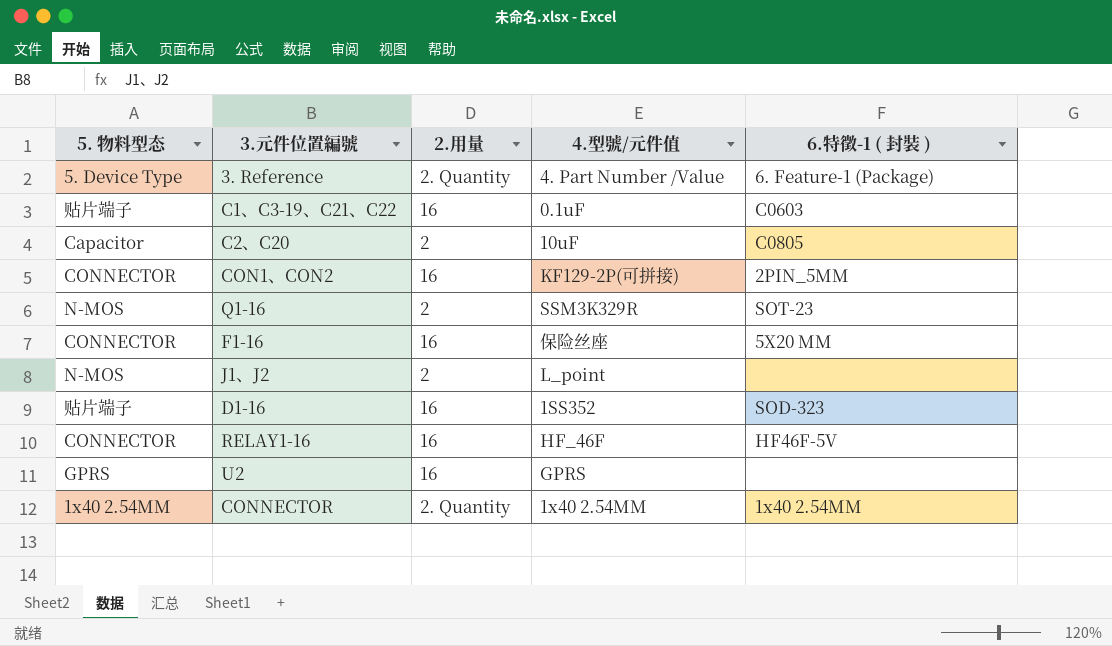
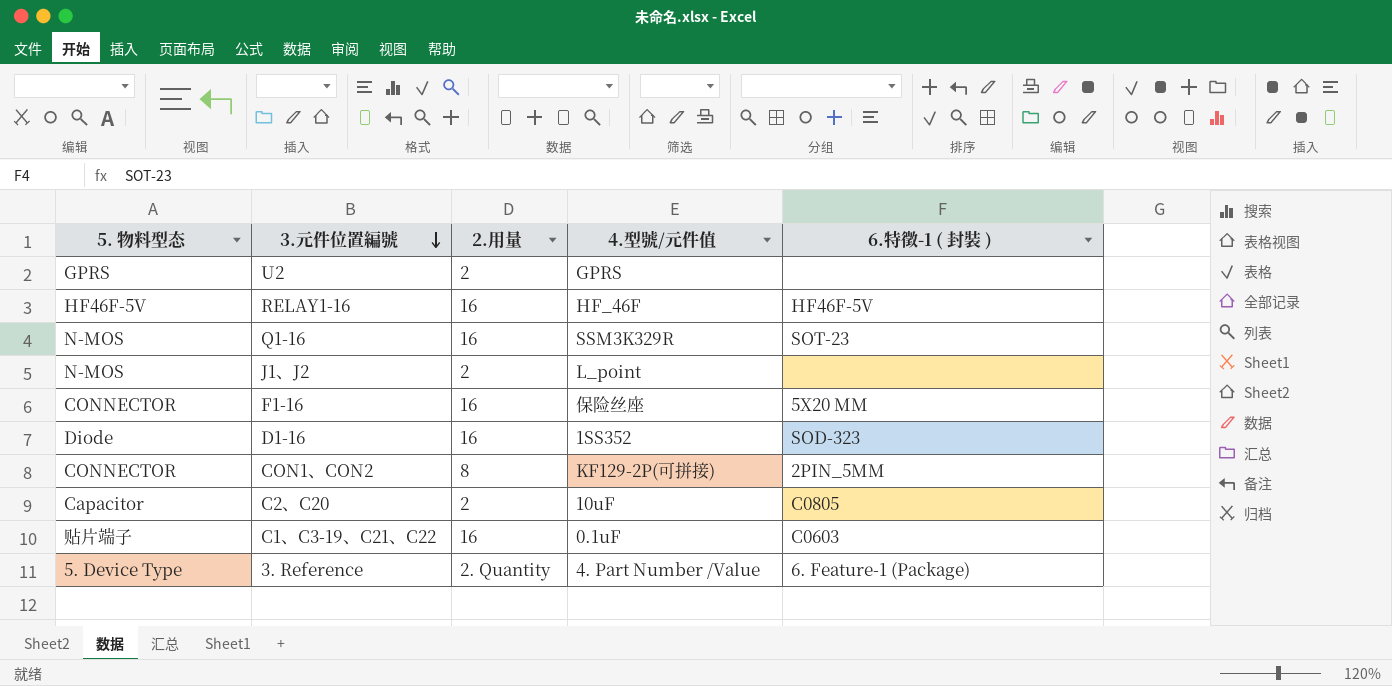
row order: none -> 3.元件位置編號 descending
row CONNECTOR: 1x40 2.54MM | 2. Quantity | 1x40 2.54MM | 1x40 2.54MM -> none
U2 | 2.用量: 16 -> 2
RELAY1-16 | 5. 物料型态: CONNECTOR -> HF46F-5V
Q1-16 | 2.用量: 2 -> 16
D1-16 | 5. 物料型态: 贴片端子 -> Diode
CON1、CON2 | 2.用量: 16 -> 8

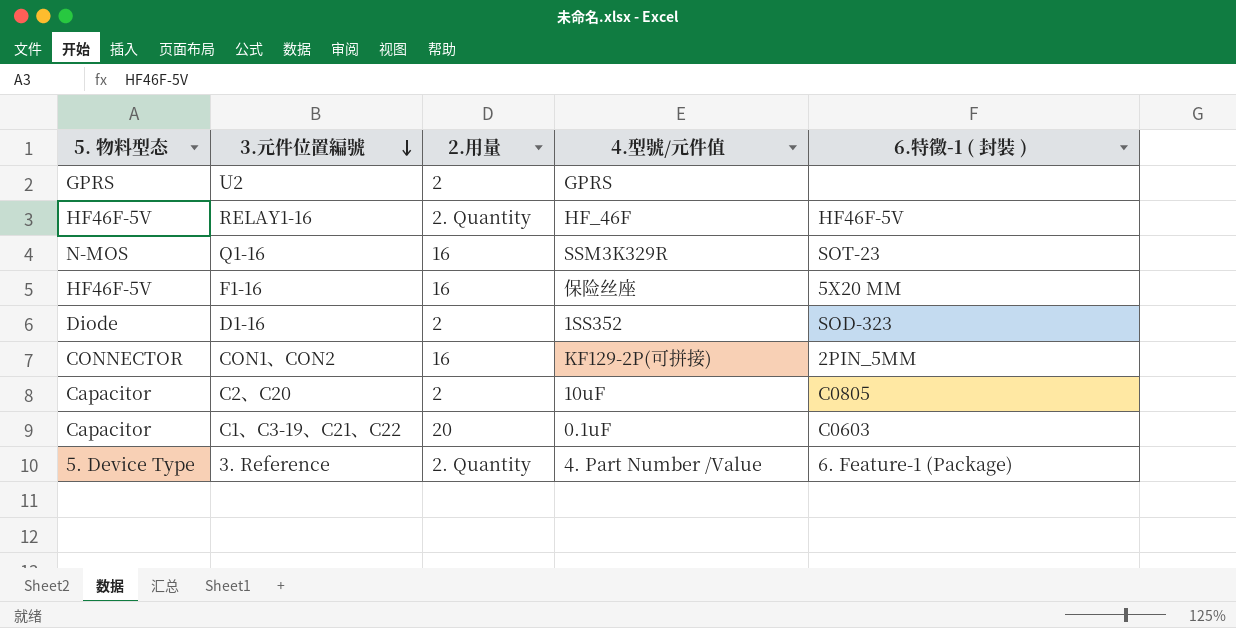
row J1、J2: N-MOS | 2 | L_point | none -> none
RELAY1-16 | 2.用量: 16 -> 2. Quantity
F1-16 | 5. 物料型态: CONNECTOR -> HF46F-5V
D1-16 | 2.用量: 16 -> 2
CON1、CON2 | 2.用量: 8 -> 16
C1、C3-19、C21、C22 | 5. 物料型态: 贴片端子 -> Capacitor
C1、C3-19、C21、C22 | 2.用量: 16 -> 20

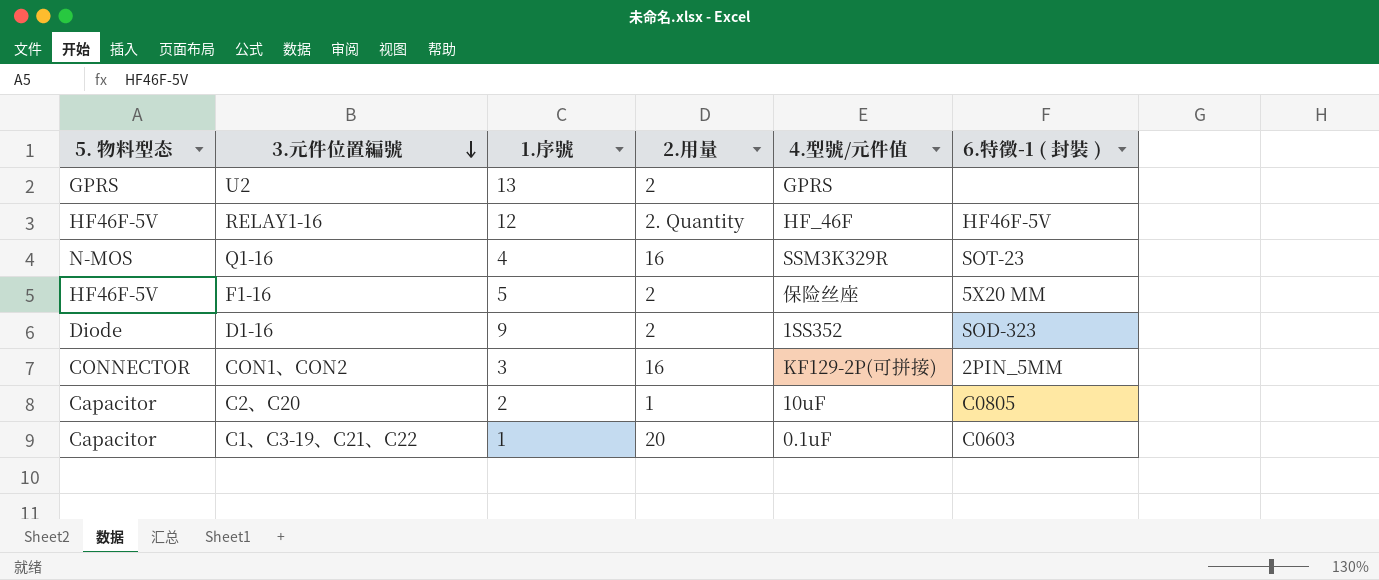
column 1.序號 | position: none -> 3
row 3. Reference: 5. Device Type | 2. Quantity | 4. Part Number /Value | 6. Feature-1 (Package) -> none
F1-16 | 2.用量: 16 -> 2
C2、C20 | 2.用量: 2 -> 1

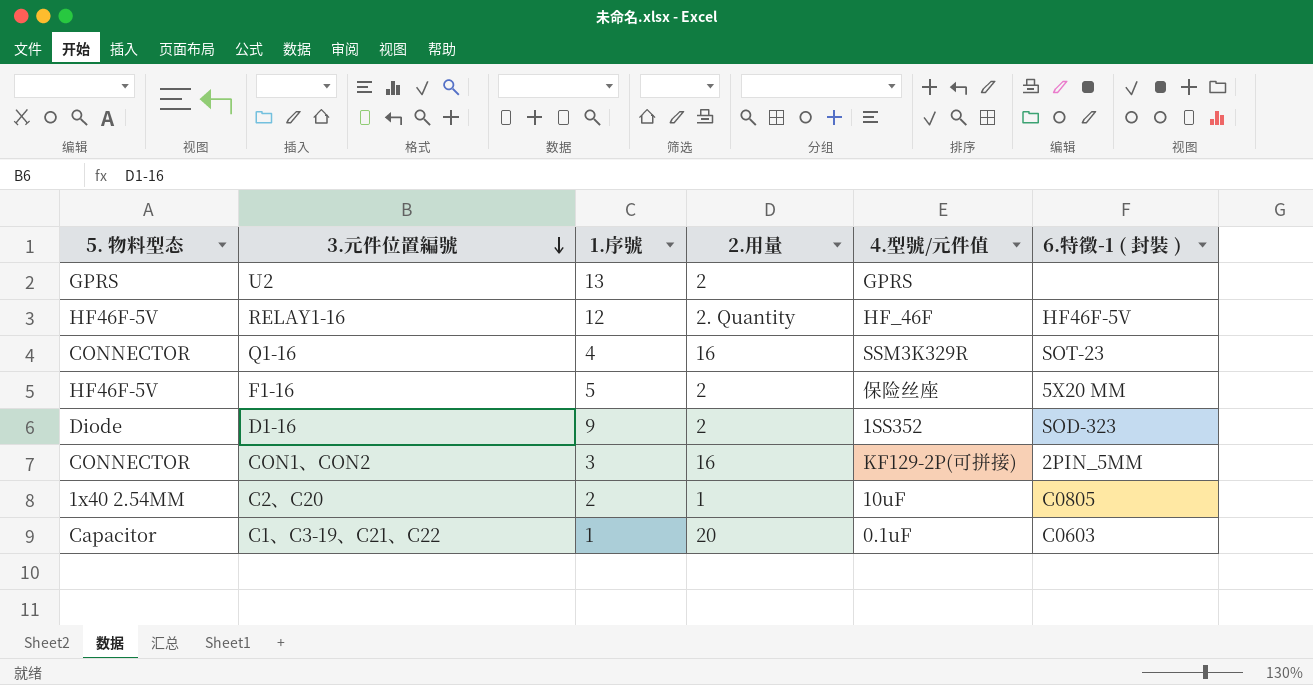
Q1-16 | 5. 物料型态: N-MOS -> CONNECTOR
C2、C20 | 5. 物料型态: Capacitor -> 1x40 2.54MM

